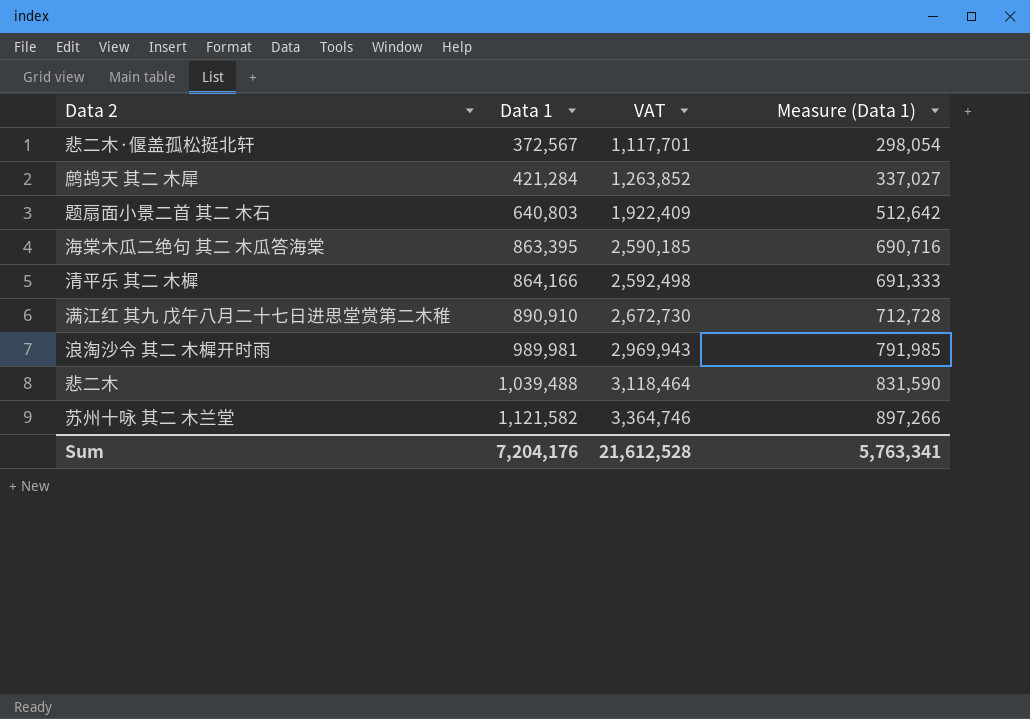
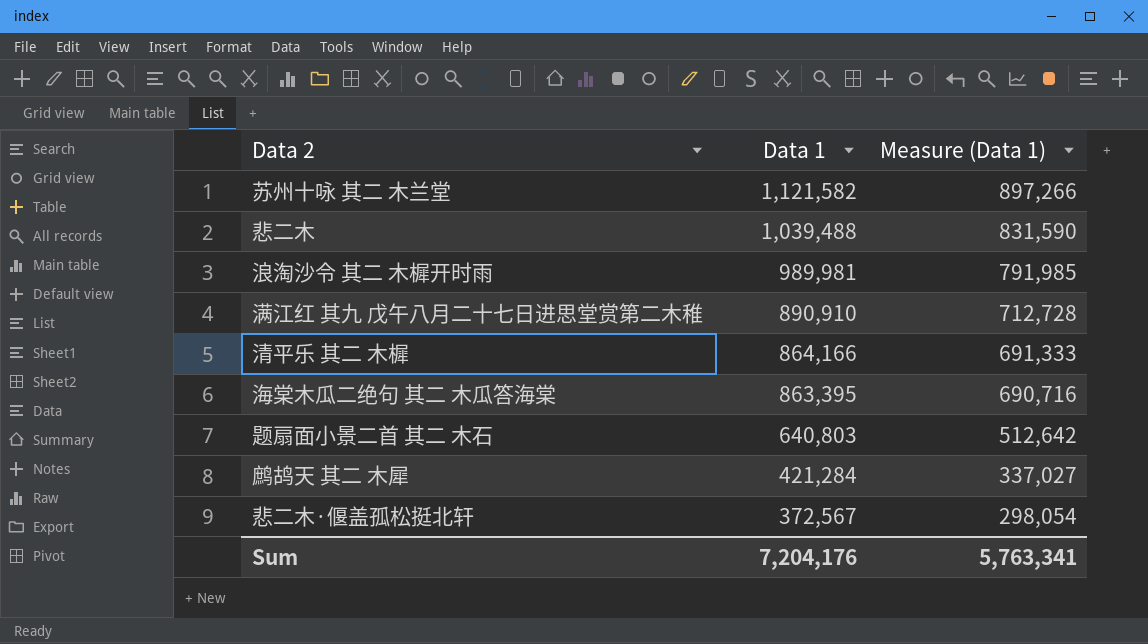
row order: Data 1 ascending -> Data 1 descending
column VAT | formula: [Data 1] * 3 -> none

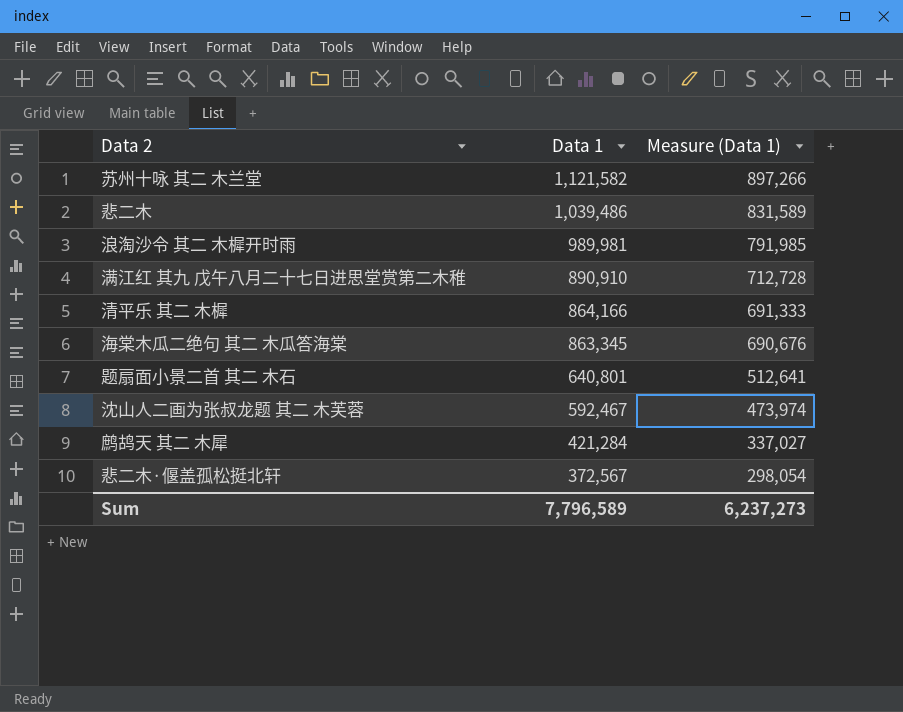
悲二木 | Data 1: 1,039,488 -> 1,039,486
悲二木 | Measure (Data 1): 831,590 -> 831,589
海棠木瓜二绝句 其二 木瓜答海棠 | Data 1: 863,395 -> 863,345
海棠木瓜二绝句 其二 木瓜答海棠 | Measure (Data 1): 690,716 -> 690,676
题扇面小景二首 其二 木石 | Data 1: 640,803 -> 640,801
题扇面小景二首 其二 木石 | Measure (Data 1): 512,642 -> 512,641
row 沈山人二画为张叔龙题 其二 木芙蓉: none -> 592,467 | 473,974
Sum | Data 1: 7,204,176 -> 7,796,589
Sum | Measure (Data 1): 5,763,341 -> 6,237,273

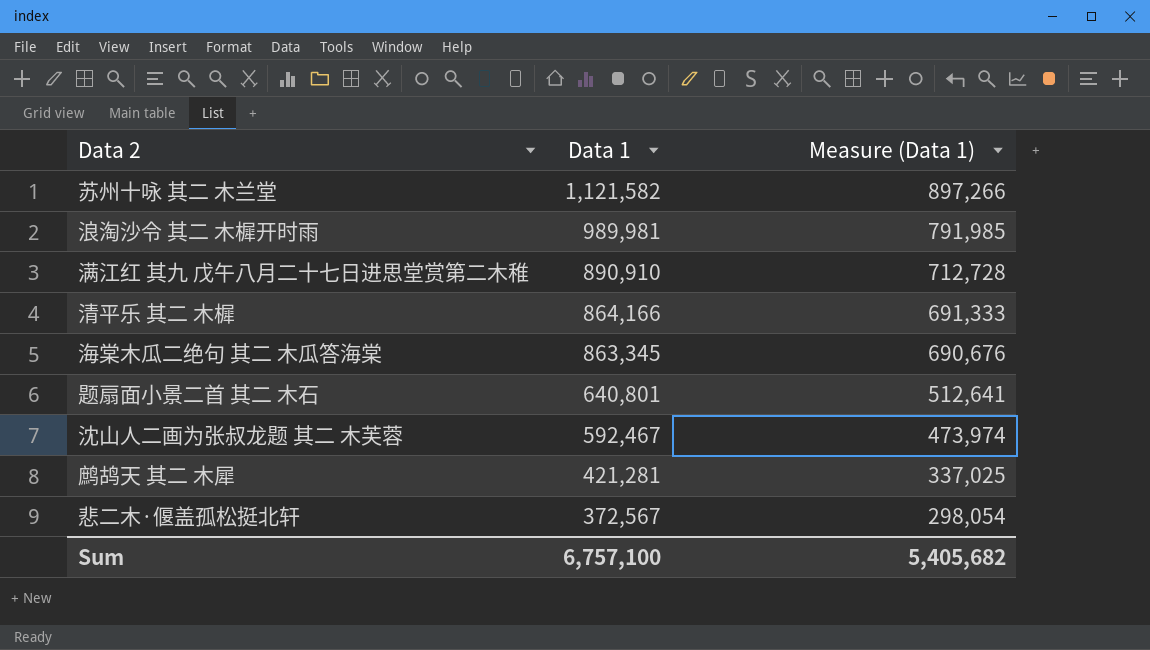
row 悲二木: 1,039,486 | 831,589 -> none
鹧鸪天 其二 木犀 | Data 1: 421,284 -> 421,281
鹧鸪天 其二 木犀 | Measure (Data 1): 337,027 -> 337,025
Sum | Data 1: 7,796,589 -> 6,757,100
Sum | Measure (Data 1): 6,237,273 -> 5,405,682

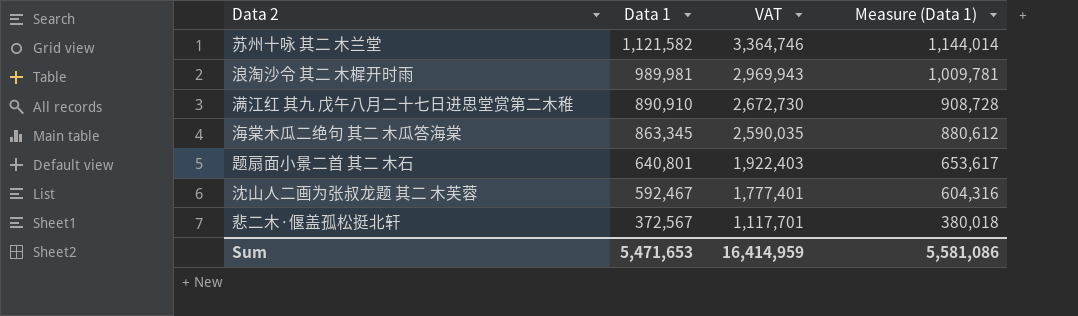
column VAT | formula: none -> [Data 1] * 3
column Measure (Data 1) | formula: [Data 1] * 0.8 -> [Data 1] * 1.02
row 清平乐 其二 木樨: 864,166 | 691,333 -> none
row 鹧鸪天 其二 木犀: 421,281 | 337,025 -> none
Sum | Data 1: 6,757,100 -> 5,471,653
Sum | Measure (Data 1): 5,405,682 -> 5,581,086

